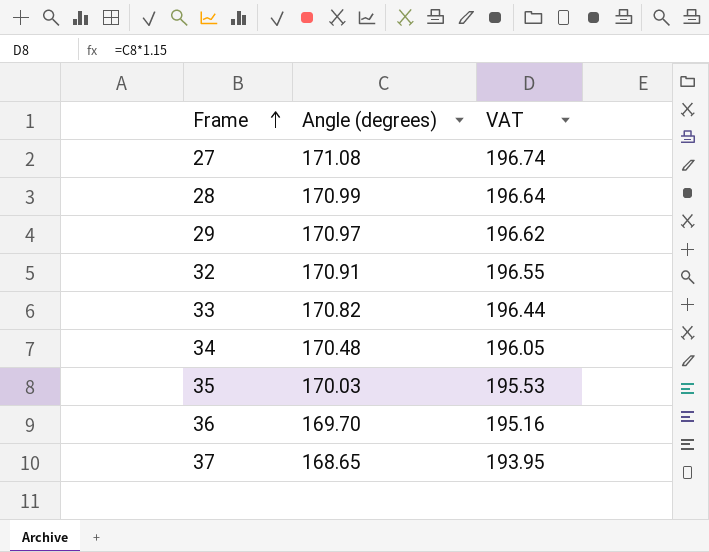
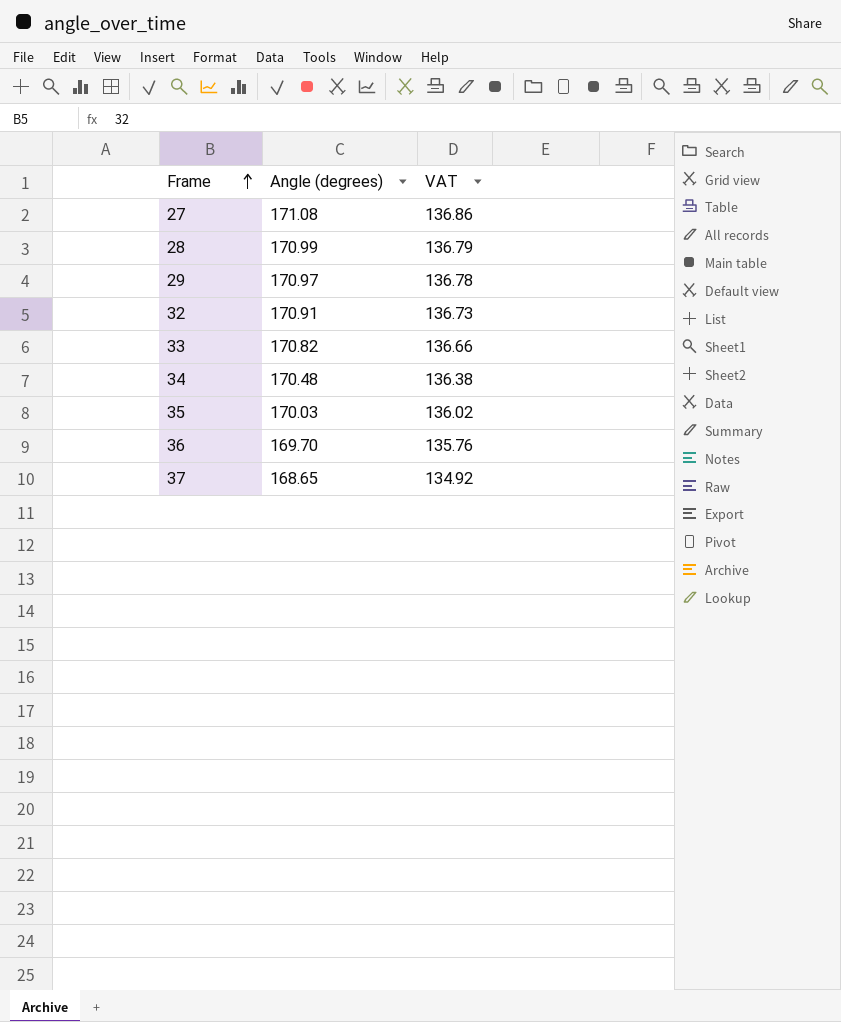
column VAT | formula: [Angle (degrees)] * 1.15 -> [Angle (degrees)] * 0.8

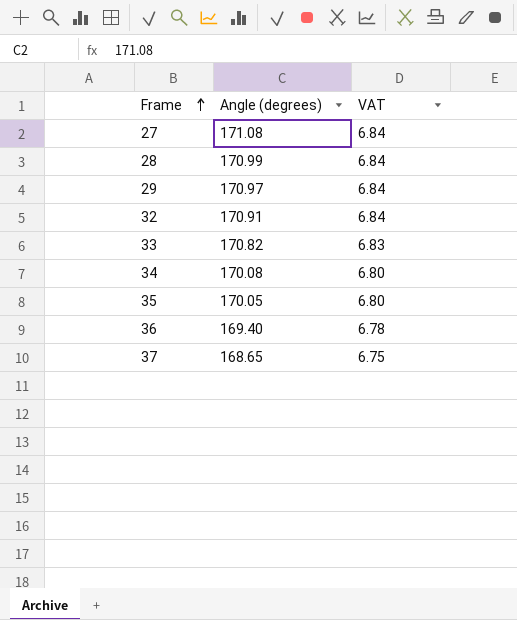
column VAT | formula: [Angle (degrees)] * 0.8 -> [Angle (degrees)] * 0.04
34 | Angle (degrees): 170.48 -> 170.08
35 | Angle (degrees): 170.03 -> 170.05
36 | Angle (degrees): 169.70 -> 169.40

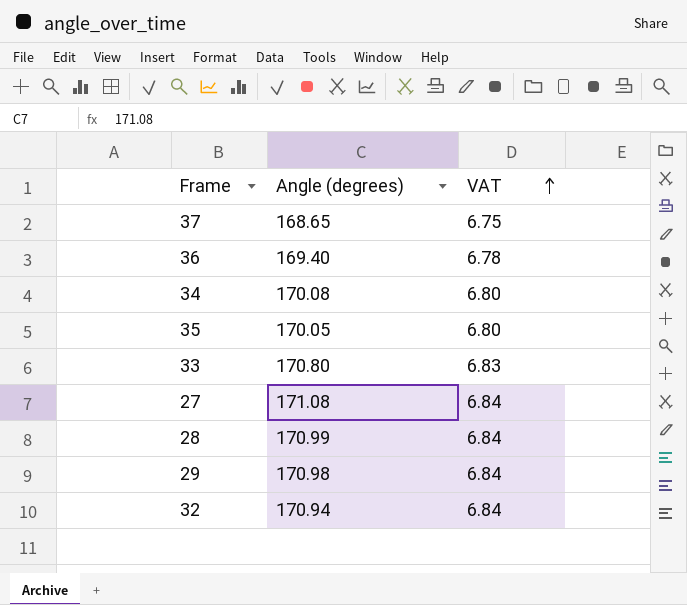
row order: Frame ascending -> VAT ascending
33 | Angle (degrees): 170.82 -> 170.80
29 | Angle (degrees): 170.97 -> 170.98
32 | Angle (degrees): 170.91 -> 170.94

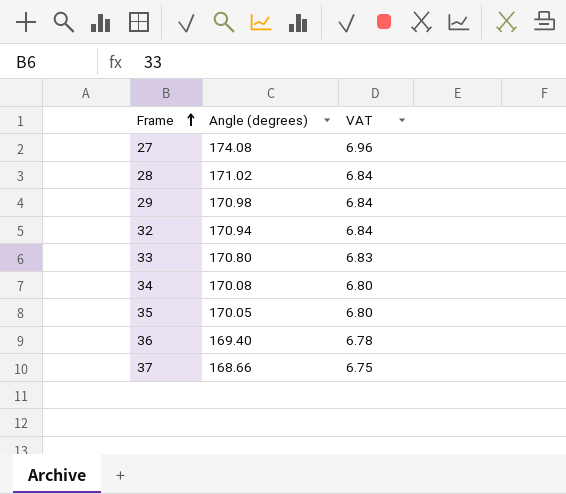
row order: VAT ascending -> Frame ascending
27 | Angle (degrees): 171.08 -> 174.08
27 | VAT: 6.84 -> 6.96
28 | Angle (degrees): 170.99 -> 171.02
37 | Angle (degrees): 168.65 -> 168.66

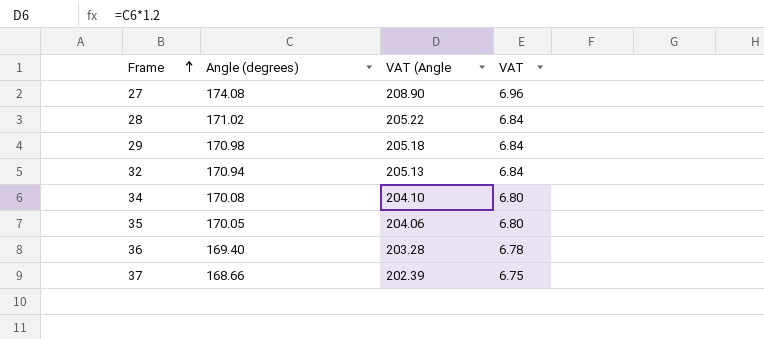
column VAT (Angle | formula: none -> [Angle (degrees)] * 1.2
row 33: 170.80 | 6.83 -> none

